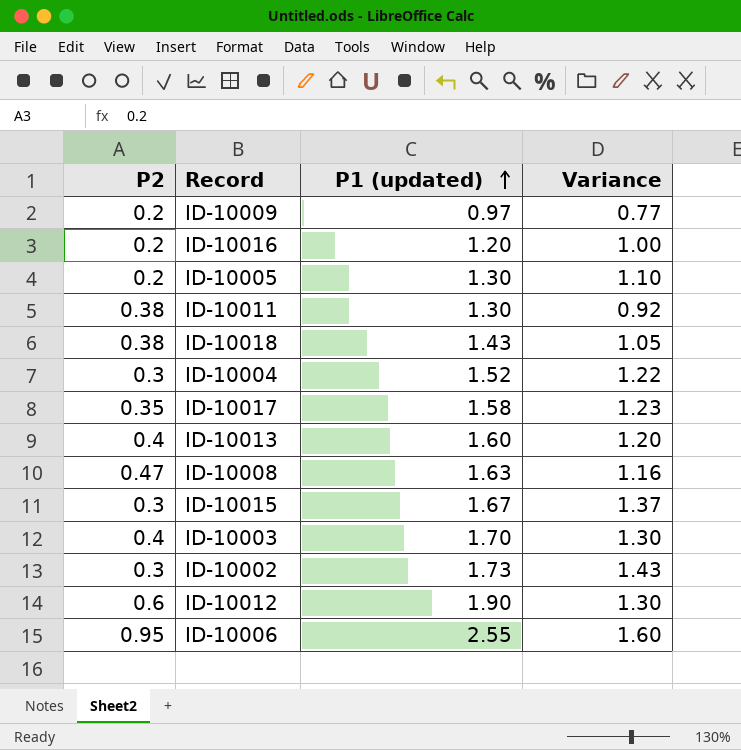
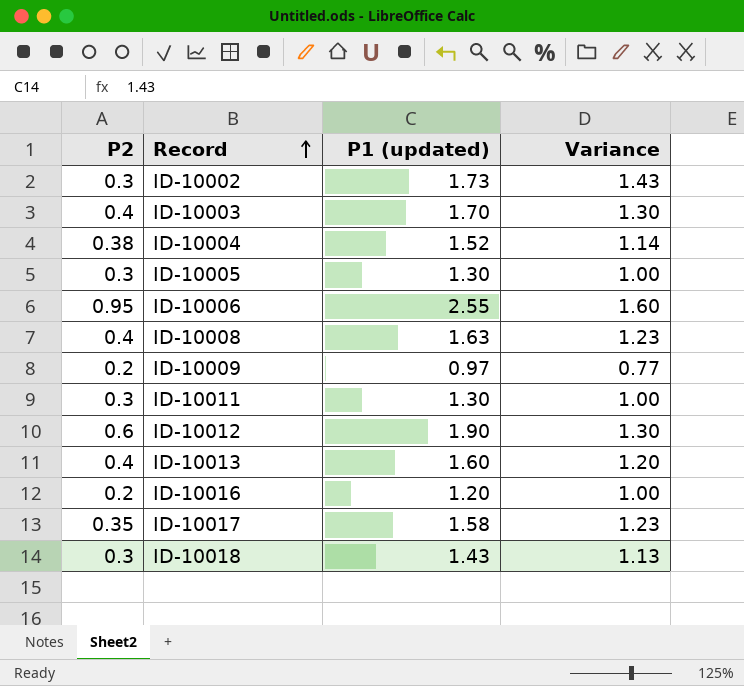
row order: P1 (updated) ascending -> Record ascending
row ID-10015: 0.3 | 1.67 | 1.37 -> none
ID-10004 | P2: 0.3 -> 0.38
ID-10004 | Variance: 1.22 -> 1.14
ID-10005 | P2: 0.2 -> 0.3
ID-10005 | Variance: 1.10 -> 1.00
ID-10008 | P2: 0.47 -> 0.4
ID-10008 | Variance: 1.16 -> 1.23
ID-10011 | P2: 0.38 -> 0.3
ID-10011 | Variance: 0.92 -> 1.00
ID-10018 | P2: 0.38 -> 0.3
ID-10018 | Variance: 1.05 -> 1.13

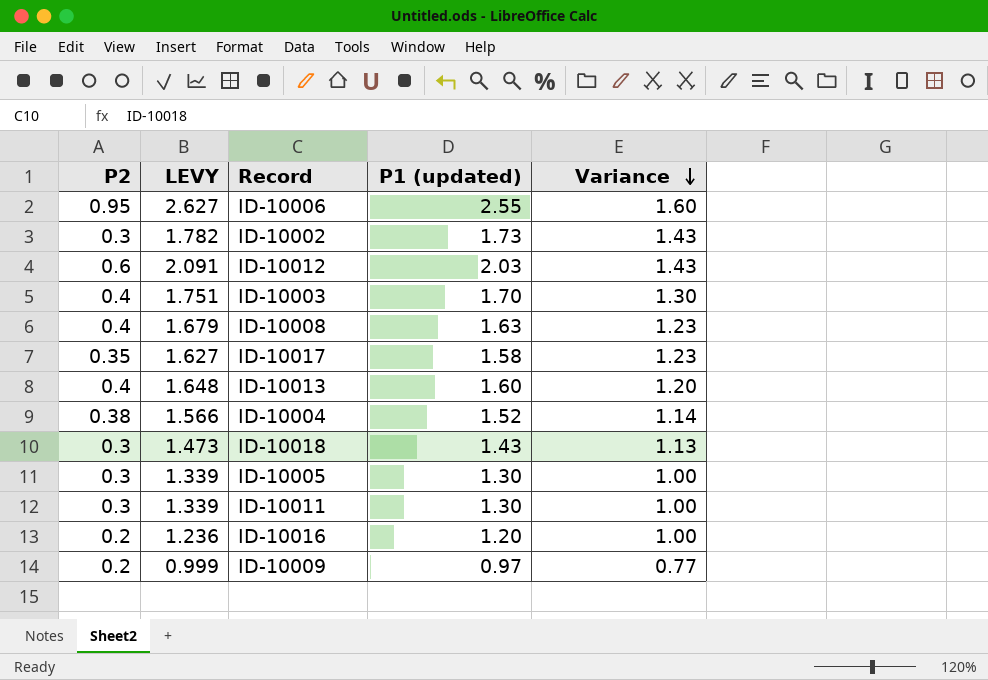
row order: Record ascending -> Variance descending
column LEVY | formula: none -> [P1 (updated)] * 1.03
ID-10012 | P1 (updated): 1.90 -> 2.03
ID-10012 | Variance: 1.30 -> 1.43

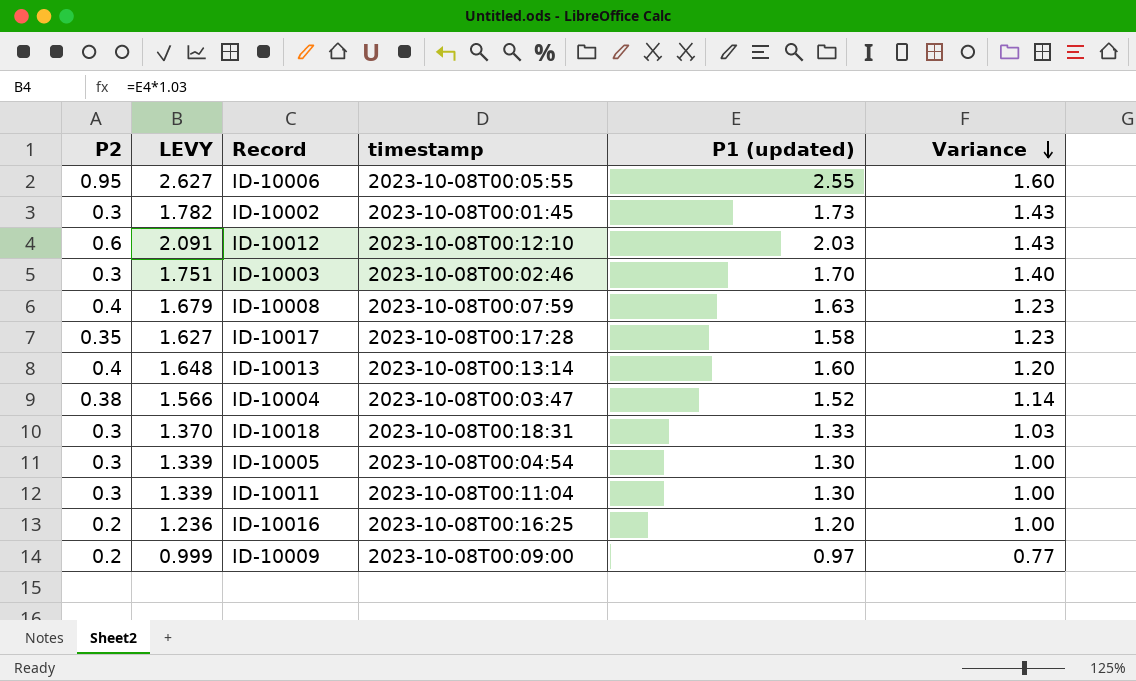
column timestamp | position: none -> 4
ID-10003 | P2: 0.4 -> 0.3
ID-10003 | Variance: 1.30 -> 1.40
ID-10018 | LEVY: 1.473 -> 1.370
ID-10018 | P1 (updated): 1.43 -> 1.33
ID-10018 | Variance: 1.13 -> 1.03

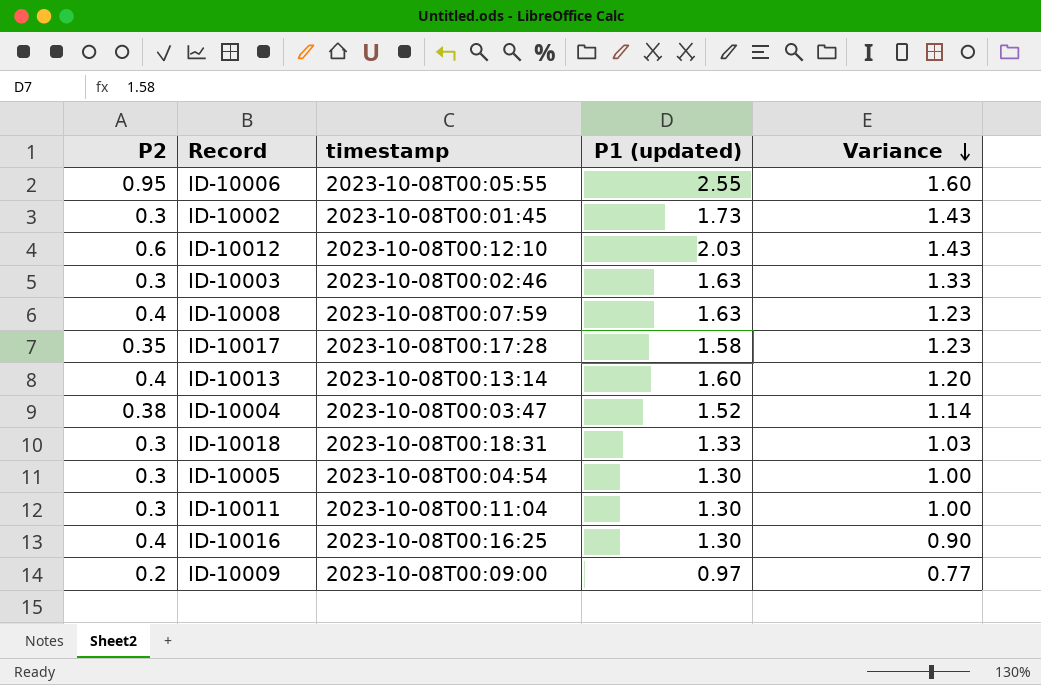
column LEVY | formula: [P1 (updated)] * 1.03 -> none
ID-10003 | P1 (updated): 1.70 -> 1.63
ID-10003 | Variance: 1.40 -> 1.33
ID-10016 | P2: 0.2 -> 0.4
ID-10016 | P1 (updated): 1.20 -> 1.30
ID-10016 | Variance: 1.00 -> 0.90

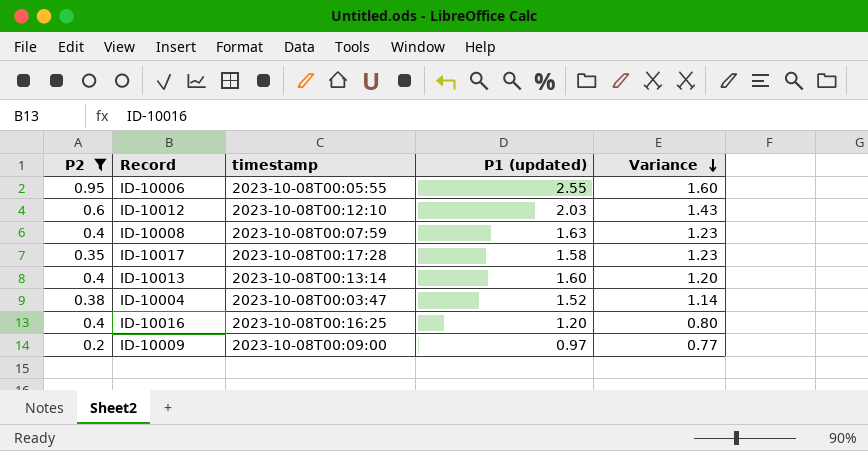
filter: none -> P2 != 0.3
ID-10016 | P1 (updated): 1.30 -> 1.20
ID-10016 | Variance: 0.90 -> 0.80

